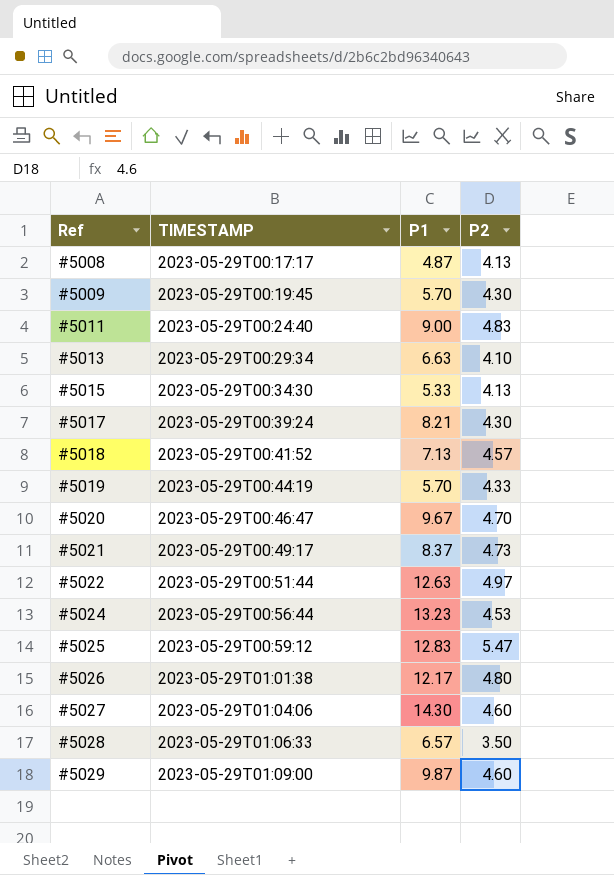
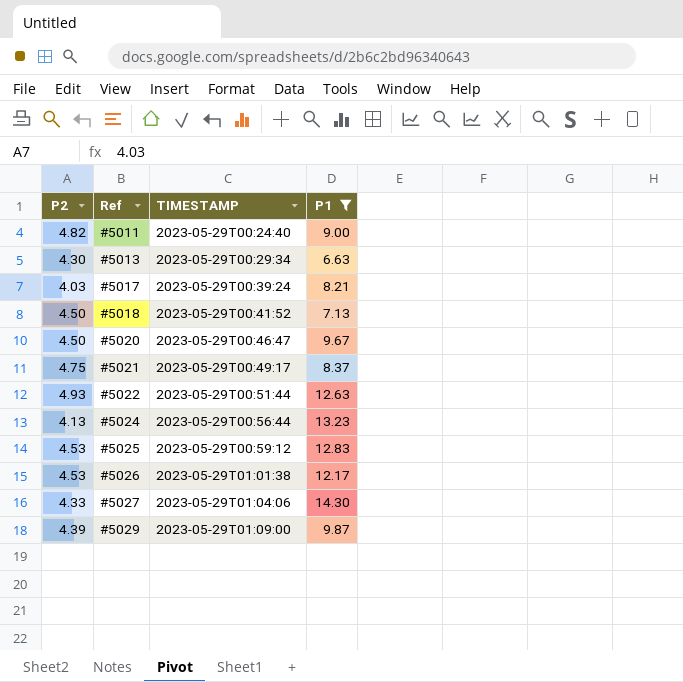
filter: none -> P1 >= 6.63
column P2 | position: 4 -> 1
#5011 | P2: 4.83 -> 4.82
#5013 | P2: 4.10 -> 4.30
#5017 | P2: 4.30 -> 4.03
#5018 | P2: 4.57 -> 4.50
#5020 | P2: 4.70 -> 4.50
#5021 | P2: 4.73 -> 4.75
#5022 | P2: 4.97 -> 4.93
#5024 | P2: 4.53 -> 4.13
#5025 | P2: 5.47 -> 4.53
#5026 | P2: 4.80 -> 4.53
#5027 | P2: 4.60 -> 4.33
#5029 | P2: 4.60 -> 4.39

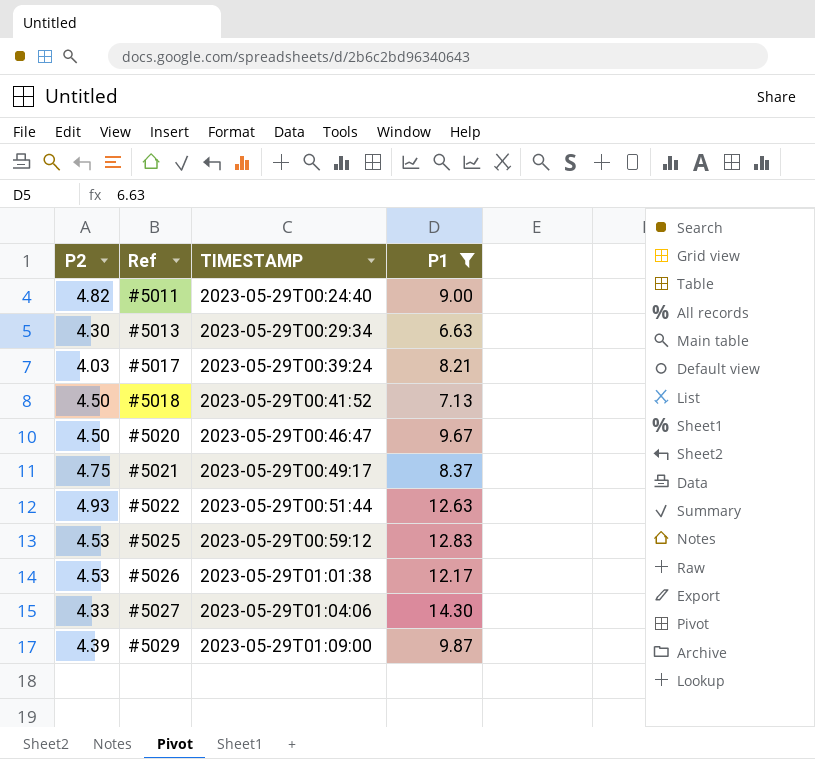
row #5024: 4.13 | 2023-05-29T00:56:44 | 13.23 -> none

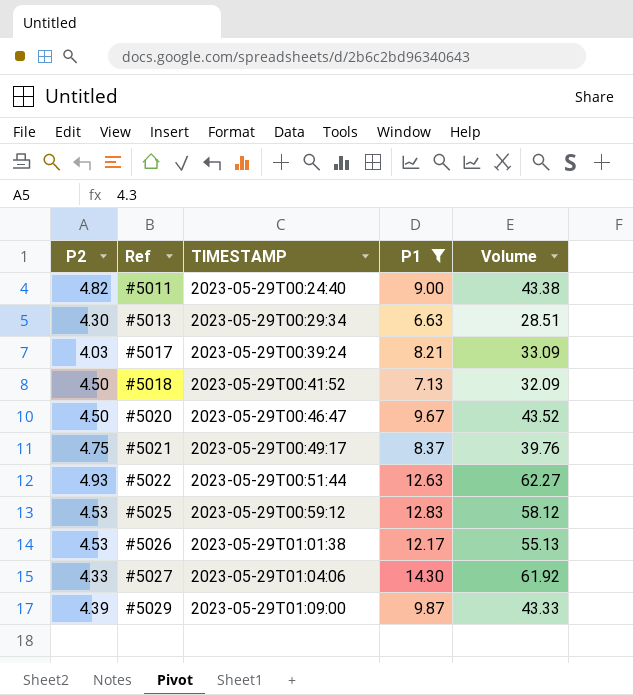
column Volume | formula: none -> [P2] * [P1]

